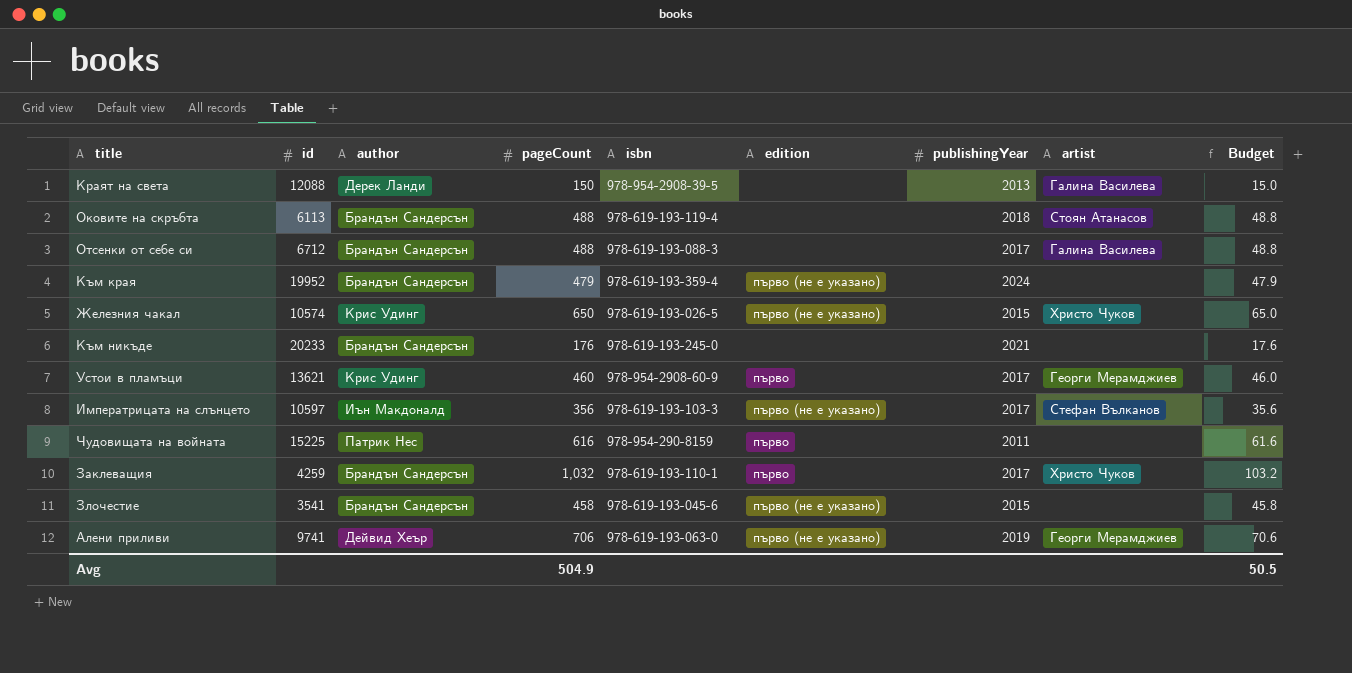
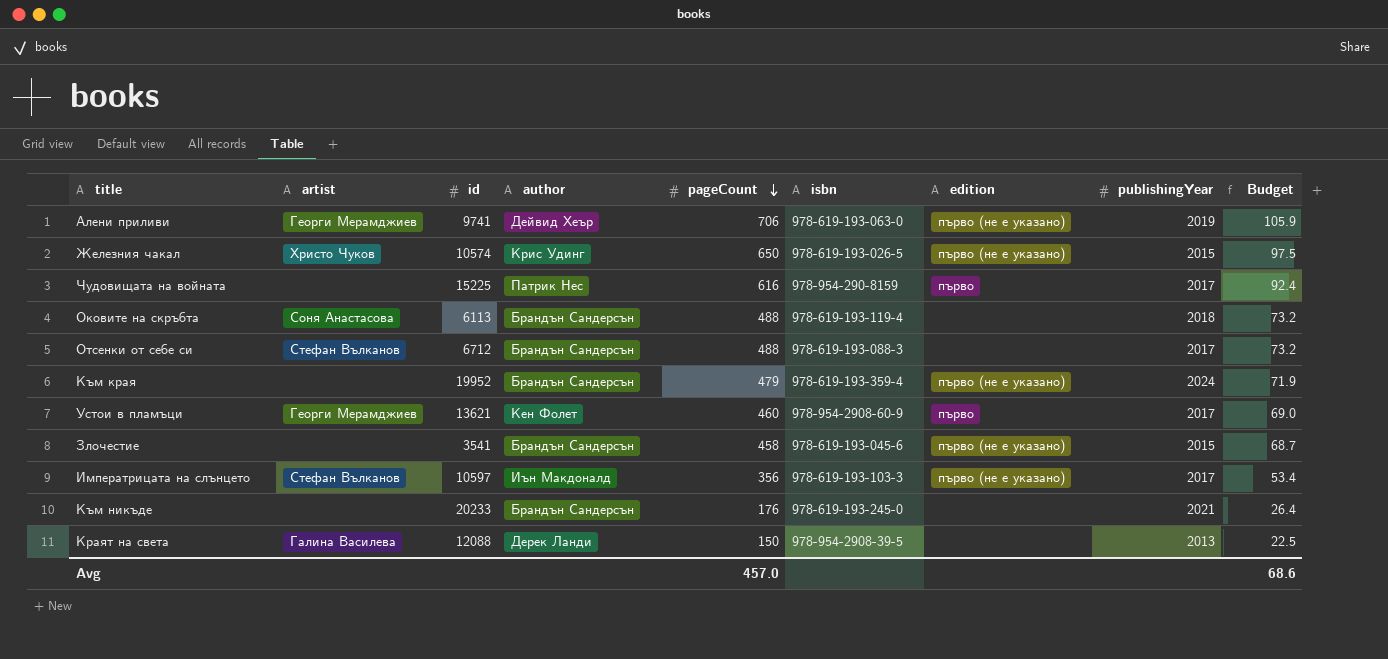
row order: none -> pageCount descending
column artist | position: 8 -> 2
column Budget | formula: [pageCount] * 0.1 -> [pageCount] * 0.15
row Заклеващия: 4259 | Брандън Сандерсън | 1,032 | 978-619-193-110-1 | първо | 2017 | Христо Чуков | 103.2 -> none
Чудовищата на войната | publishingYear: 2011 -> 2017
Оковите на скръбта | artist: Стоян Атанасов -> Соня Анастасова
Отсенки от себе си | artist: Галина Василева -> Стефан Вълканов
Устои в пламъци | author: Крис Удинг -> Кен Фолет
Avg | pageCount: 504.9 -> 457.0
Avg | Budget: 50.5 -> 68.6

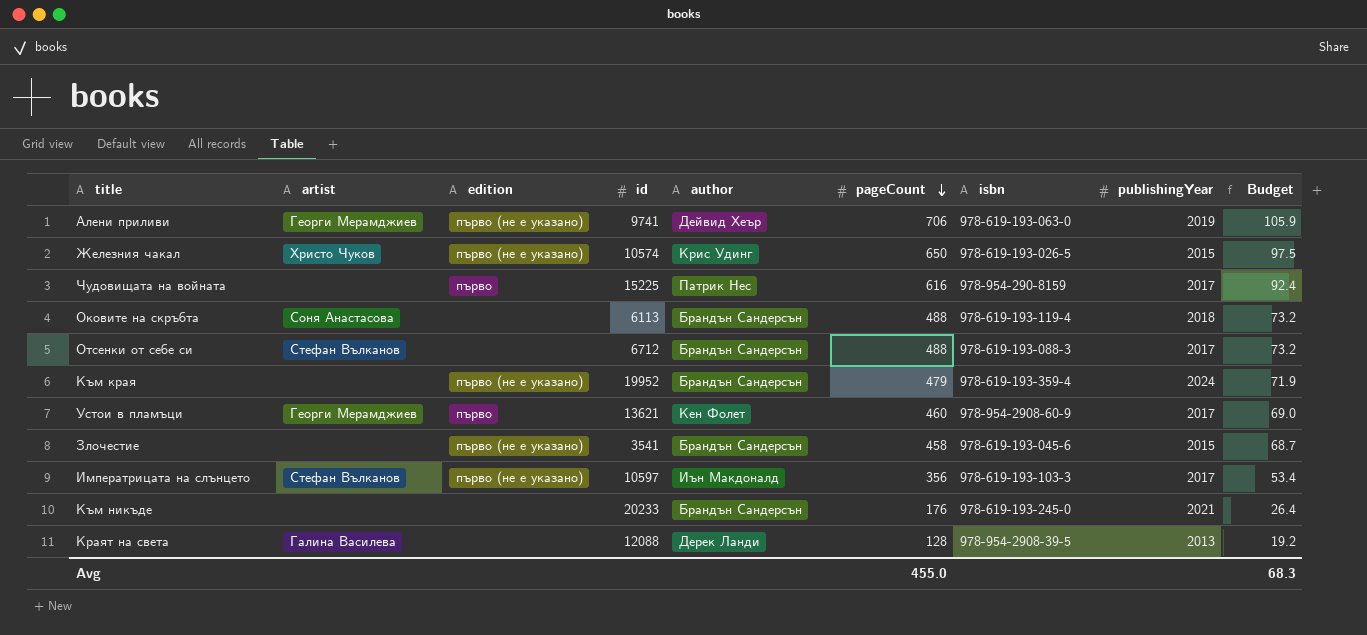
column edition | position: 7 -> 3
Краят на света | pageCount: 150 -> 128
Краят на света | Budget: 22.5 -> 19.2
Avg | pageCount: 457.0 -> 455.0
Avg | Budget: 68.6 -> 68.3

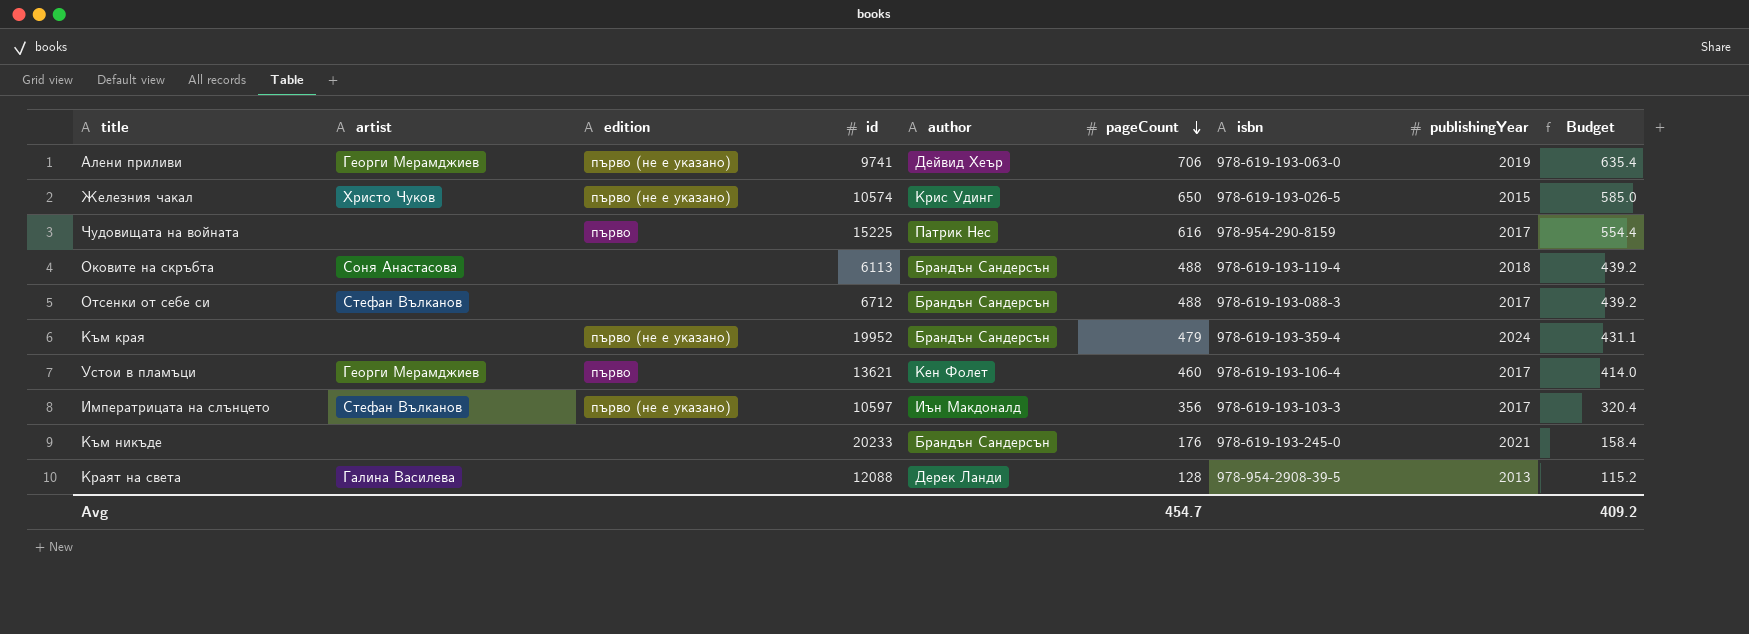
column Budget | formula: [pageCount] * 0.15 -> [pageCount] * 0.9
row Злочестие: none | първо (не е указано) | 3541 | Брандън Сандерсън | 458 | 978-619-193-045-6 | 2015 | 68.7 -> none
Устои в пламъци | isbn: 978-954-2908-60-9 -> 978-619-193-106-4
Avg | pageCount: 455.0 -> 454.7
Avg | Budget: 68.3 -> 409.2

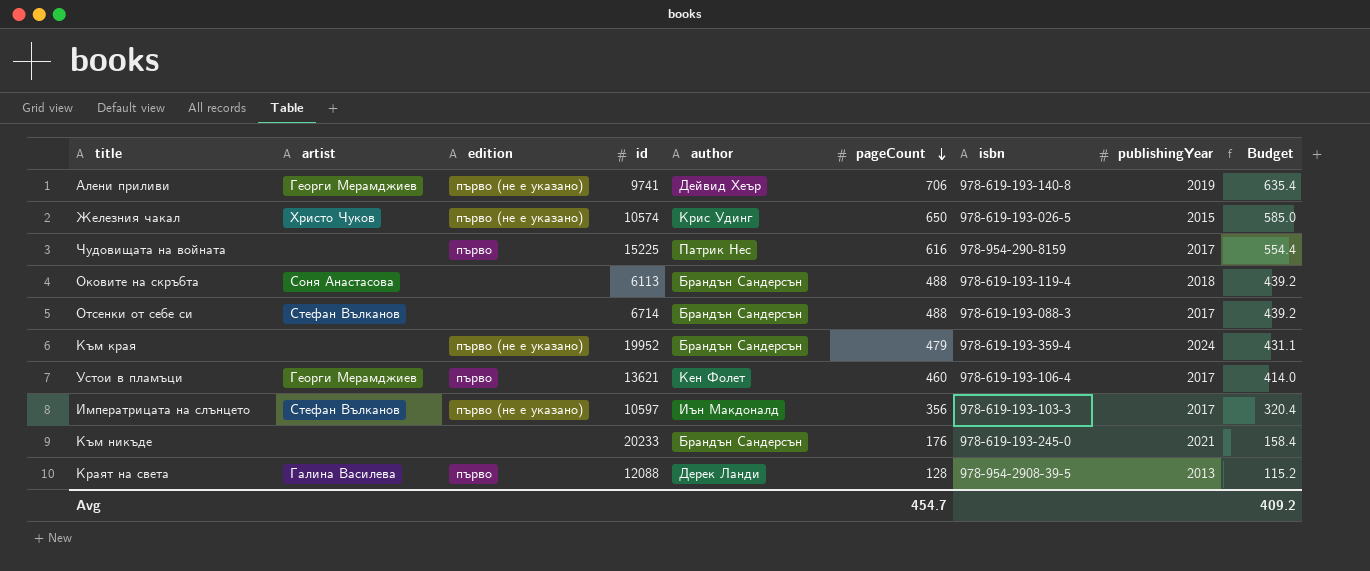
Алени приливи | isbn: 978-619-193-063-0 -> 978-619-193-140-8
Отсенки от себе си | id: 6712 -> 6714
Краят на света | edition: none -> първо

